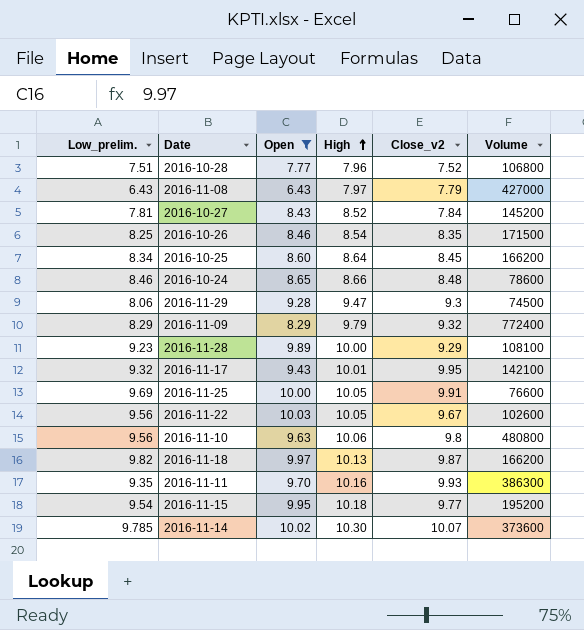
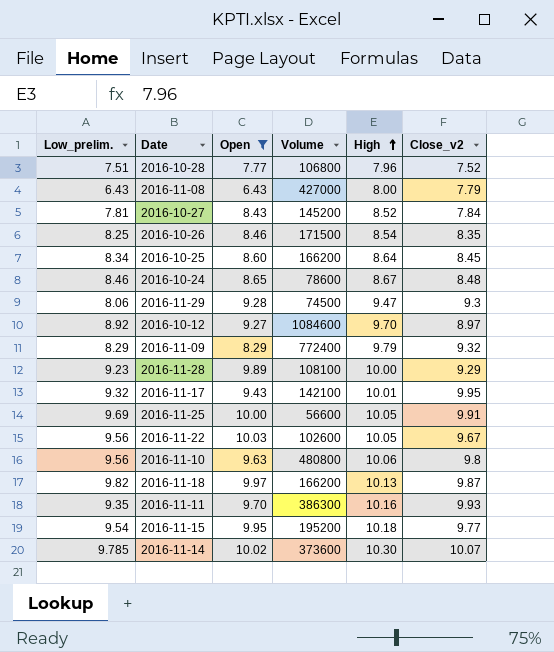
column Volume | position: 6 -> 4
2016-11-08 | High: 7.97 -> 8.00
2016-10-24 | High: 8.66 -> 8.67
row 2016-10-12: none -> 8.92 | 9.27 | 1084600 | 9.70 | 8.97
2016-11-25 | Volume: 76600 -> 56600

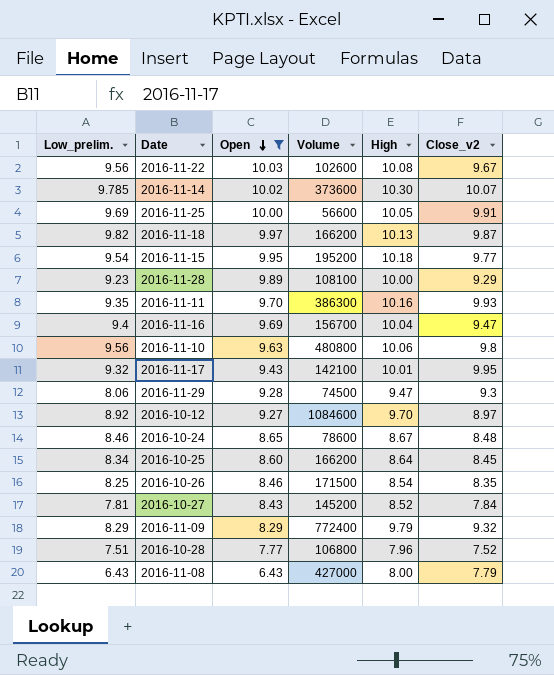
row order: High ascending -> Open descending
2016-11-22 | High: 10.05 -> 10.08
row 2016-11-16: none -> 9.4 | 9.69 | 156700 | 10.04 | 9.47

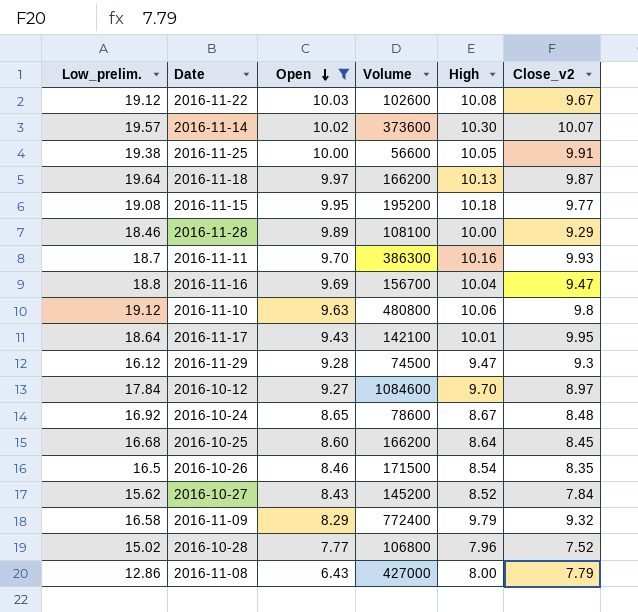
2016-11-22 | Low_prelim.: 9.56 -> 19.12
2016-11-14 | Low_prelim.: 9.785 -> 19.57
2016-11-25 | Low_prelim.: 9.69 -> 19.38
2016-11-18 | Low_prelim.: 9.82 -> 19.64
2016-11-15 | Low_prelim.: 9.54 -> 19.08
2016-11-28 | Low_prelim.: 9.23 -> 18.46
2016-11-11 | Low_prelim.: 9.35 -> 18.7
2016-11-16 | Low_prelim.: 9.4 -> 18.8
2016-11-10 | Low_prelim.: 9.56 -> 19.12
2016-11-17 | Low_prelim.: 9.32 -> 18.64
2016-11-29 | Low_prelim.: 8.06 -> 16.12
2016-10-12 | Low_prelim.: 8.92 -> 17.84
2016-10-24 | Low_prelim.: 8.46 -> 16.92
2016-10-25 | Low_prelim.: 8.34 -> 16.68
2016-10-26 | Low_prelim.: 8.25 -> 16.5
2016-10-27 | Low_prelim.: 7.81 -> 15.62
2016-11-09 | Low_prelim.: 8.29 -> 16.58
2016-10-28 | Low_prelim.: 7.51 -> 15.02
2016-11-08 | Low_prelim.: 6.43 -> 12.86

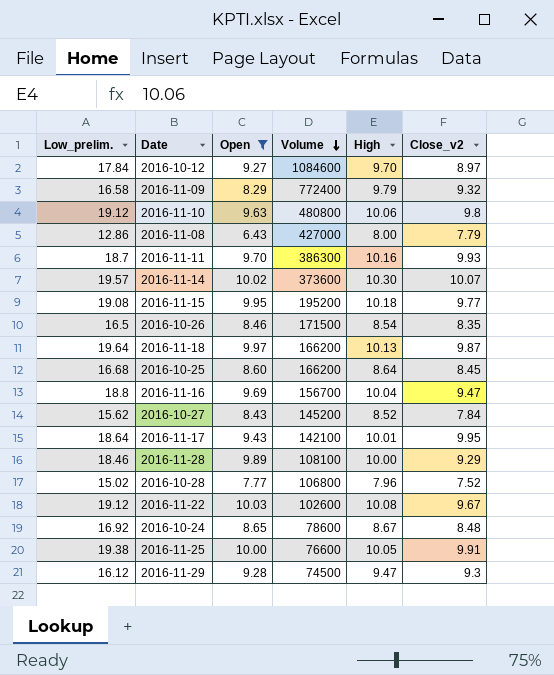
row order: Open descending -> Volume descending
2016-11-25 | Volume: 56600 -> 76600

